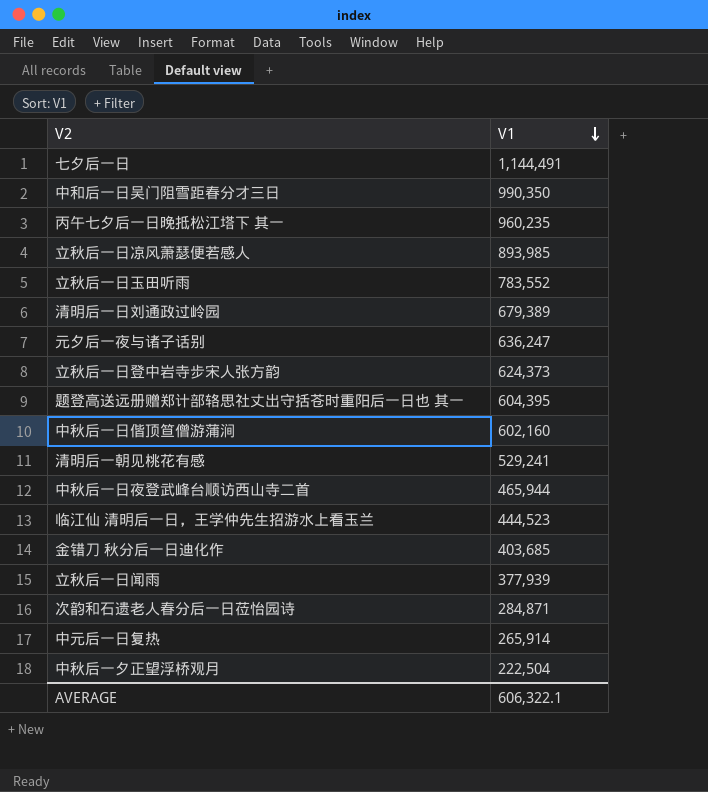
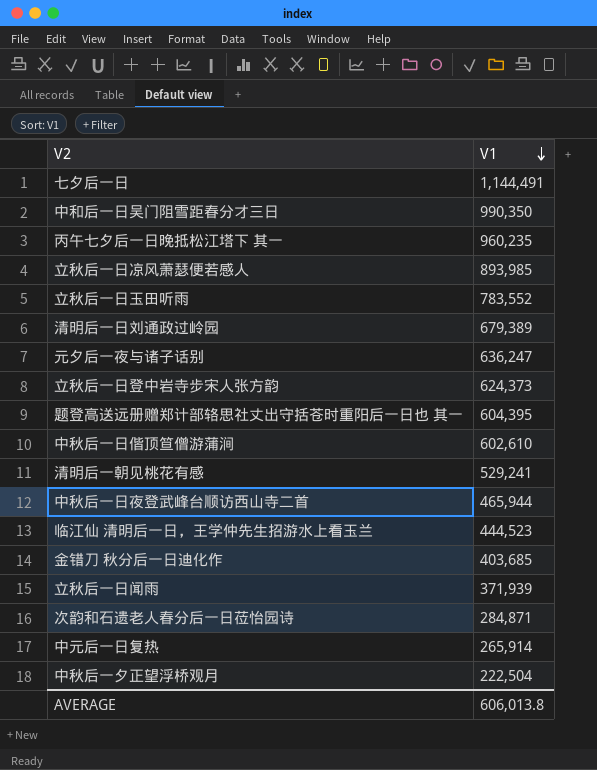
中秋后一日偕顶笪僧游蒲涧 | V1: 602,160 -> 602,610
立秋后一日闻雨 | V1: 377,939 -> 371,939
AVERAGE | V1: 606,322.1 -> 606,013.8

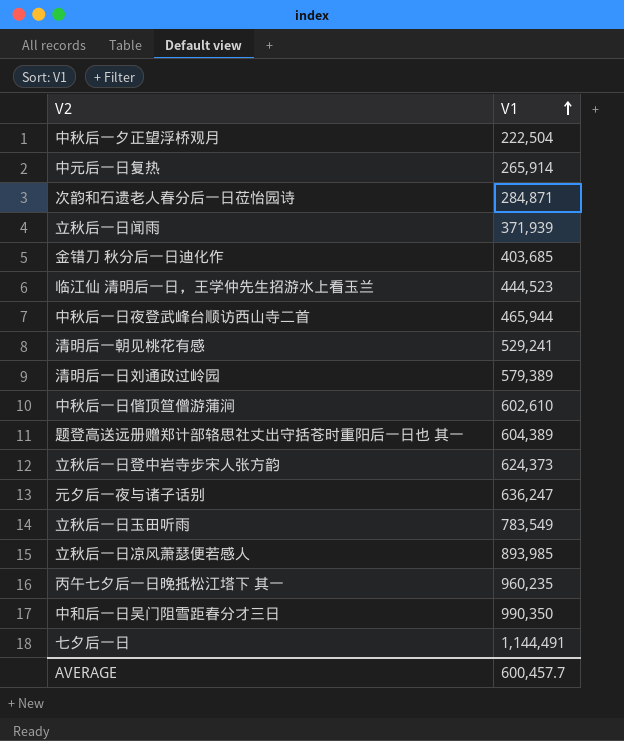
row order: V1 descending -> V1 ascending
清明后一日刘通政过岭园 | V1: 679,389 -> 579,389
题登高送远册赠郑计部辂思社丈出守括苍时重阳后一日也 其一 | V1: 604,395 -> 604,389
立秋后一日玉田听雨 | V1: 783,552 -> 783,549
AVERAGE | V1: 606,013.8 -> 600,457.7

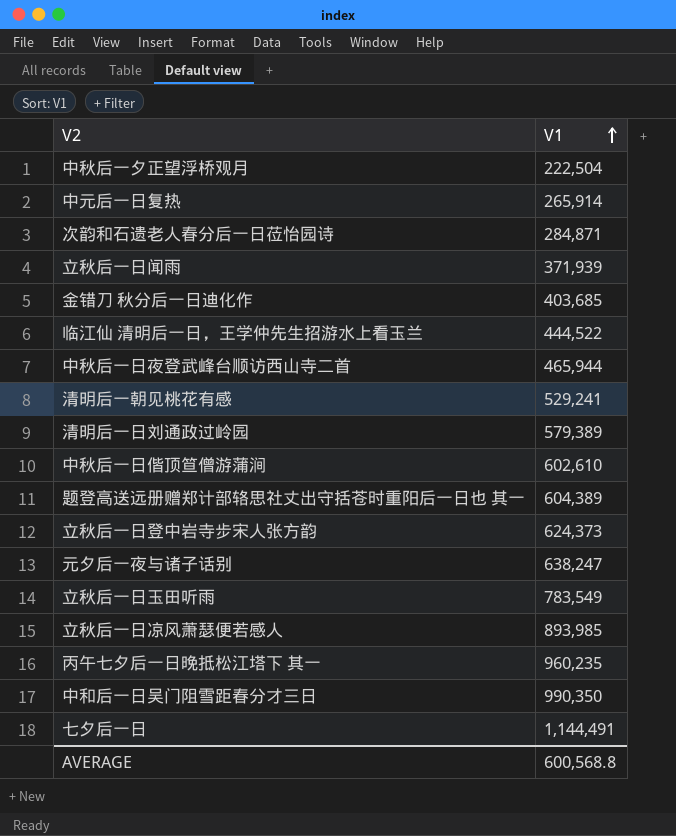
临江仙 清明后一日，王学仲先生招游水上看玉兰 | V1: 444,523 -> 444,522
元夕后一夜与诸子话别 | V1: 636,247 -> 638,247
AVERAGE | V1: 600,457.7 -> 600,568.8

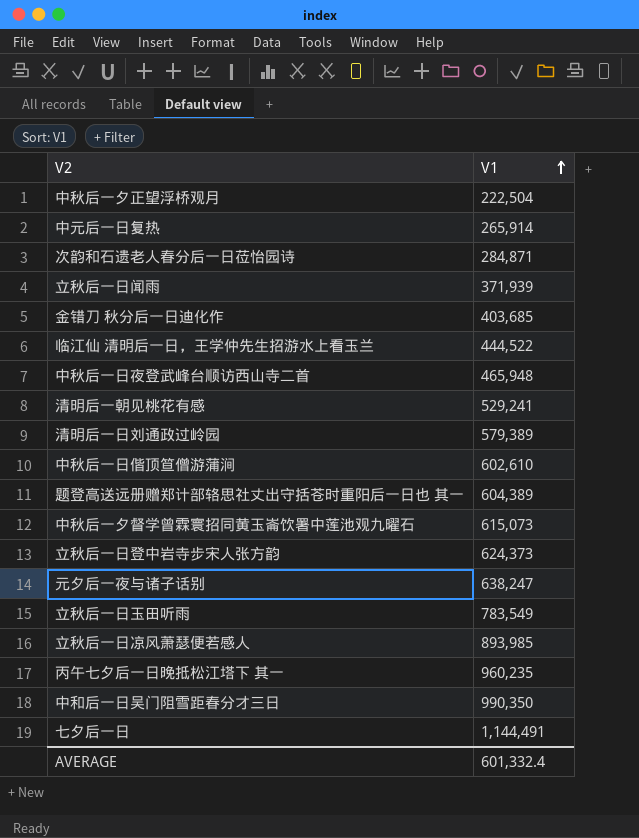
中秋后一日夜登武峰台顺访西山寺二首 | V1: 465,944 -> 465,948
row 中秋后一夕督学曾霖寰招同黄玉崙饮署中莲池观九曜石: none -> 615,073
AVERAGE | V1: 600,568.8 -> 601,332.4

